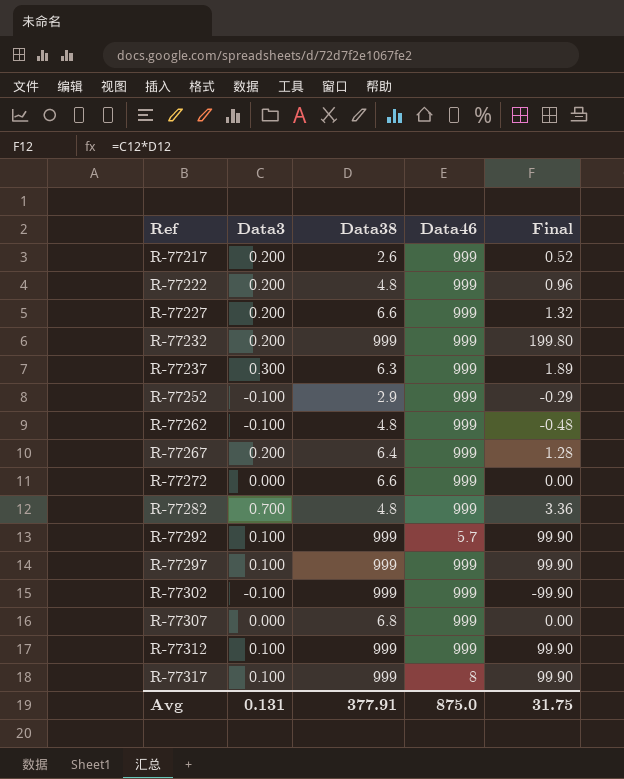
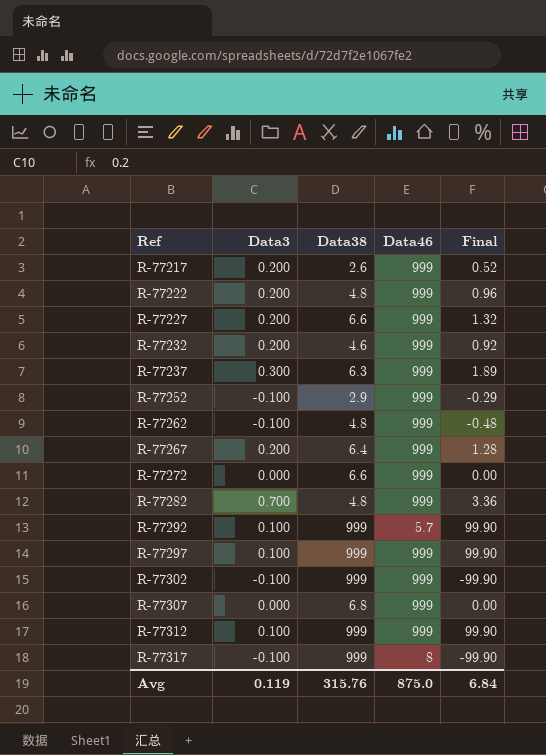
R-77232 | Data38: 999 -> 4.6
R-77232 | Final: 199.80 -> 0.92
R-77317 | Data3: 0.100 -> -0.100
R-77317 | Final: 99.90 -> -99.90
Avg | Data3: 0.131 -> 0.119
Avg | Data38: 377.91 -> 315.76
Avg | Final: 31.75 -> 6.84

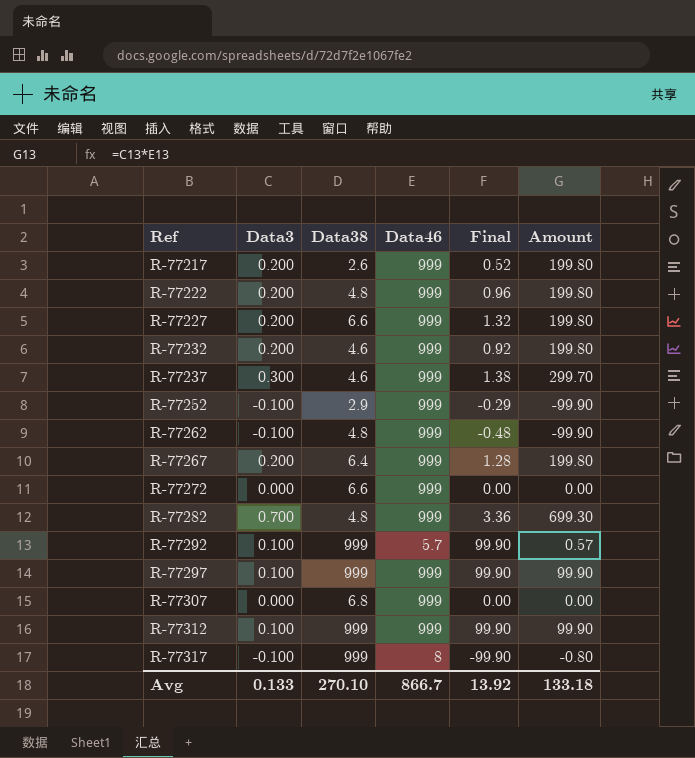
column Amount | formula: none -> [Data3] * [Data46]
row R-77302: -0.100 | 999 | 999 | -99.90 -> none
R-77237 | Data38: 6.3 -> 4.6
R-77237 | Final: 1.89 -> 1.38
Avg | Data3: 0.119 -> 0.133
Avg | Data38: 315.76 -> 270.10
Avg | Data46: 875.0 -> 866.7
Avg | Final: 6.84 -> 13.92

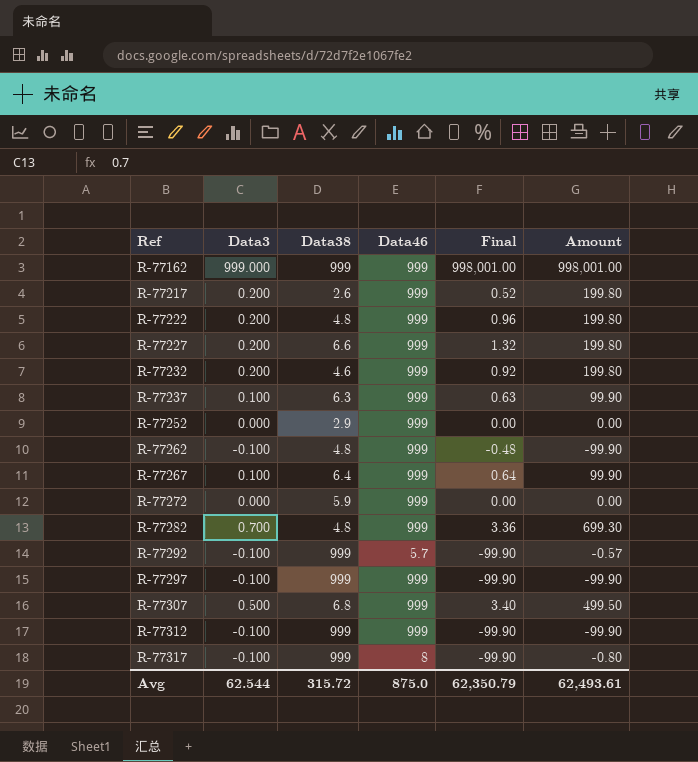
row R-77162: none -> 999.000 | 999 | 999 | 998,001.00 | 998,001.00
R-77237 | Data3: 0.300 -> 0.100
R-77237 | Data38: 4.6 -> 6.3
R-77237 | Final: 1.38 -> 0.63
R-77237 | Amount: 299.70 -> 99.90
R-77252 | Data3: -0.100 -> 0.000
R-77252 | Final: -0.29 -> 0.00
R-77252 | Amount: -99.90 -> 0.00
R-77267 | Data3: 0.200 -> 0.100
R-77267 | Final: 1.28 -> 0.64
R-77267 | Amount: 199.80 -> 99.90
R-77272 | Data38: 6.6 -> 5.9
R-77292 | Data3: 0.100 -> -0.100
R-77292 | Final: 99.90 -> -99.90
R-77292 | Amount: 0.57 -> -0.57
R-77297 | Data3: 0.100 -> -0.100
R-77297 | Final: 99.90 -> -99.90
R-77297 | Amount: 99.90 -> -99.90
R-77307 | Data3: 0.000 -> 0.500
R-77307 | Final: 0.00 -> 3.40
R-77307 | Amount: 0.00 -> 499.50
R-77312 | Data3: 0.100 -> -0.100
R-77312 | Final: 99.90 -> -99.90
R-77312 | Amount: 99.90 -> -99.90
Avg | Data3: 0.133 -> 62.544
Avg | Data38: 270.10 -> 315.72
Avg | Data46: 866.7 -> 875.0
Avg | Final: 13.92 -> 62,350.79
Avg | Amount: 133.18 -> 62,493.61

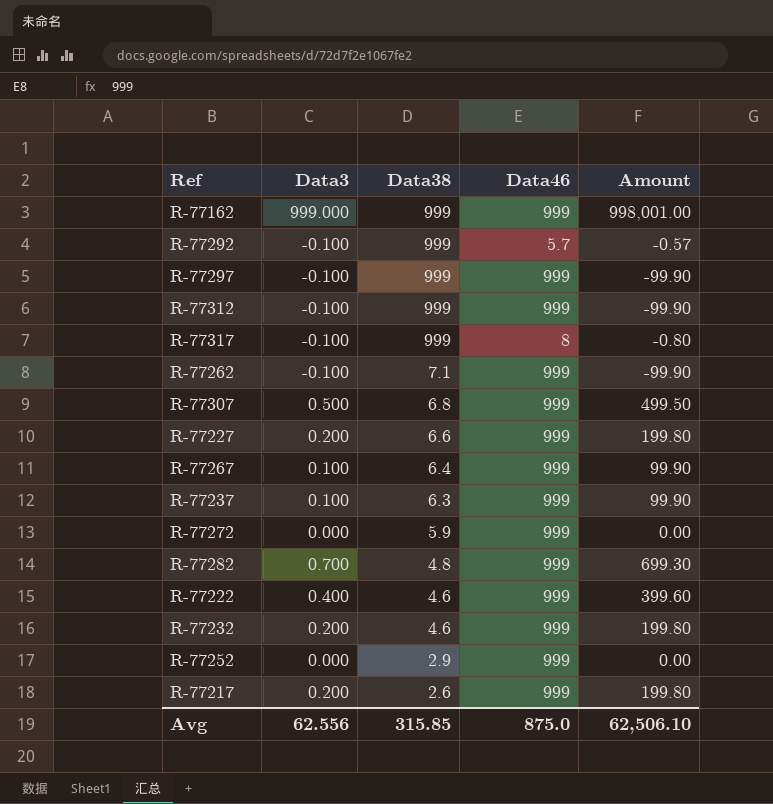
row order: Ref ascending -> Data38 descending
column Final | formula: [Data3] * [Data38] -> none
R-77262 | Data38: 4.8 -> 7.1
R-77222 | Data3: 0.200 -> 0.400
R-77222 | Data38: 4.8 -> 4.6
R-77222 | Amount: 199.80 -> 399.60
Avg | Data3: 62.544 -> 62.556
Avg | Data38: 315.72 -> 315.85
Avg | Amount: 62,493.61 -> 62,506.10

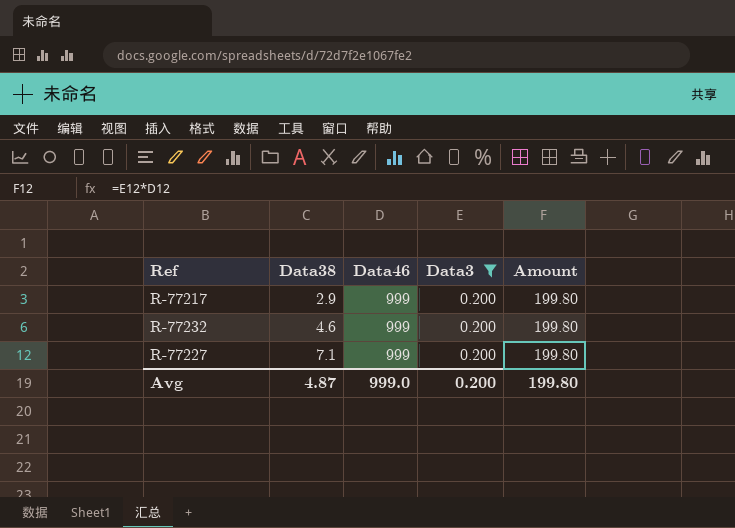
filter: none -> Data3 = 0.200
row order: Data38 descending -> Data38 ascending
column Data3 | position: 2 -> 4
R-77217 | Data38: 2.6 -> 2.9
R-77227 | Data38: 6.6 -> 7.1
Avg | Data38: 315.85 -> 4.87
Avg | Data46: 875.0 -> 999.0
Avg | Data3: 62.556 -> 0.200
Avg | Amount: 62,506.10 -> 199.80

